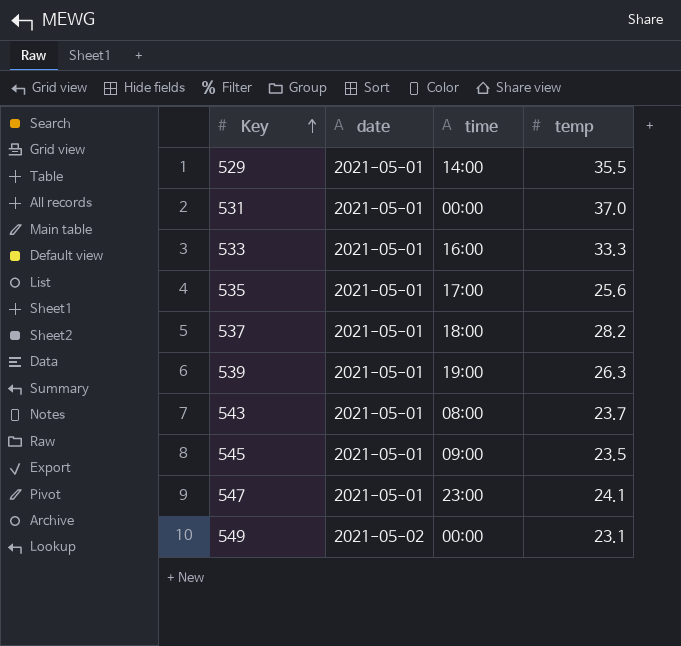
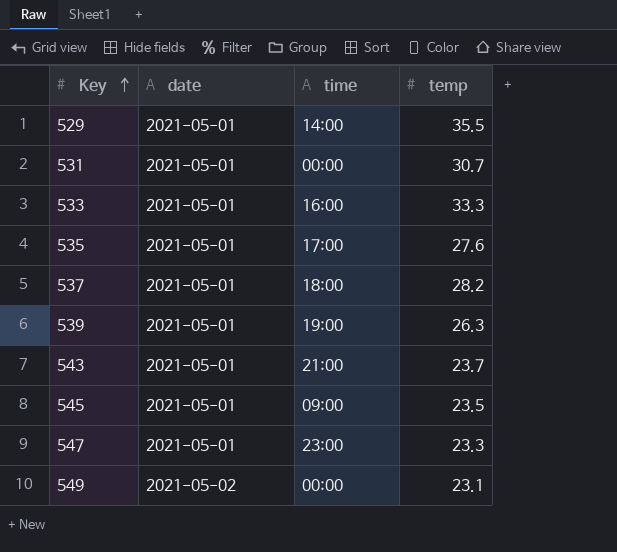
531 | temp: 37.0 -> 30.7
535 | temp: 25.6 -> 27.6
543 | time: 08:00 -> 21:00
547 | temp: 24.1 -> 23.3

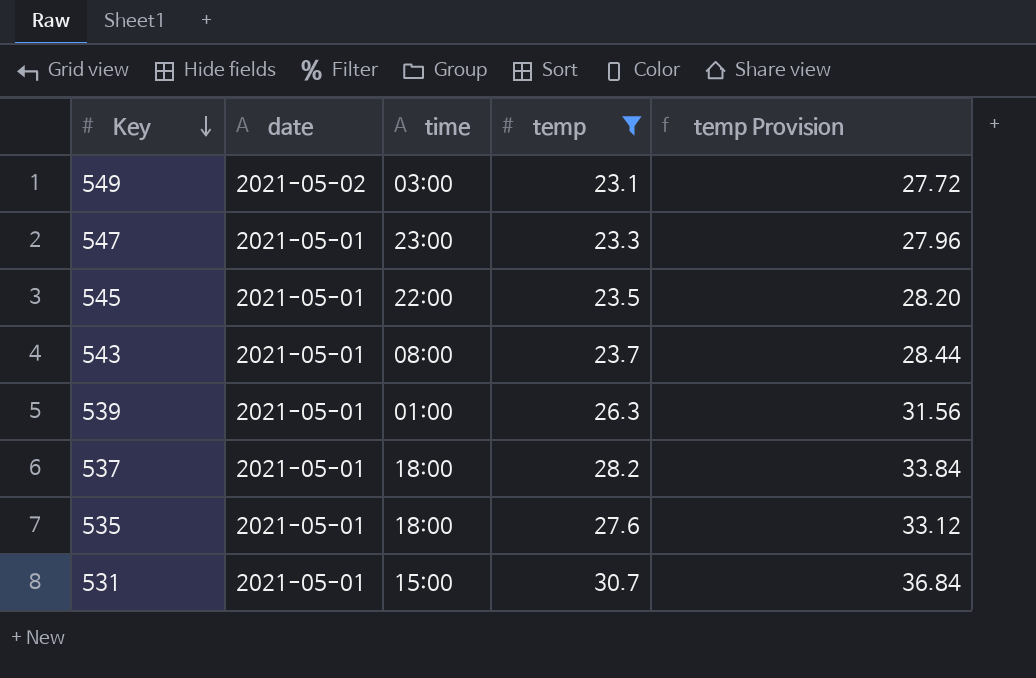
filter: none -> temp <= 30.7
row order: Key ascending -> Key descending
column temp Provision | formula: none -> [temp] * 1.2
549 | time: 00:00 -> 03:00
545 | time: 09:00 -> 22:00
543 | time: 21:00 -> 08:00
539 | time: 19:00 -> 01:00
535 | time: 17:00 -> 18:00
531 | time: 00:00 -> 15:00

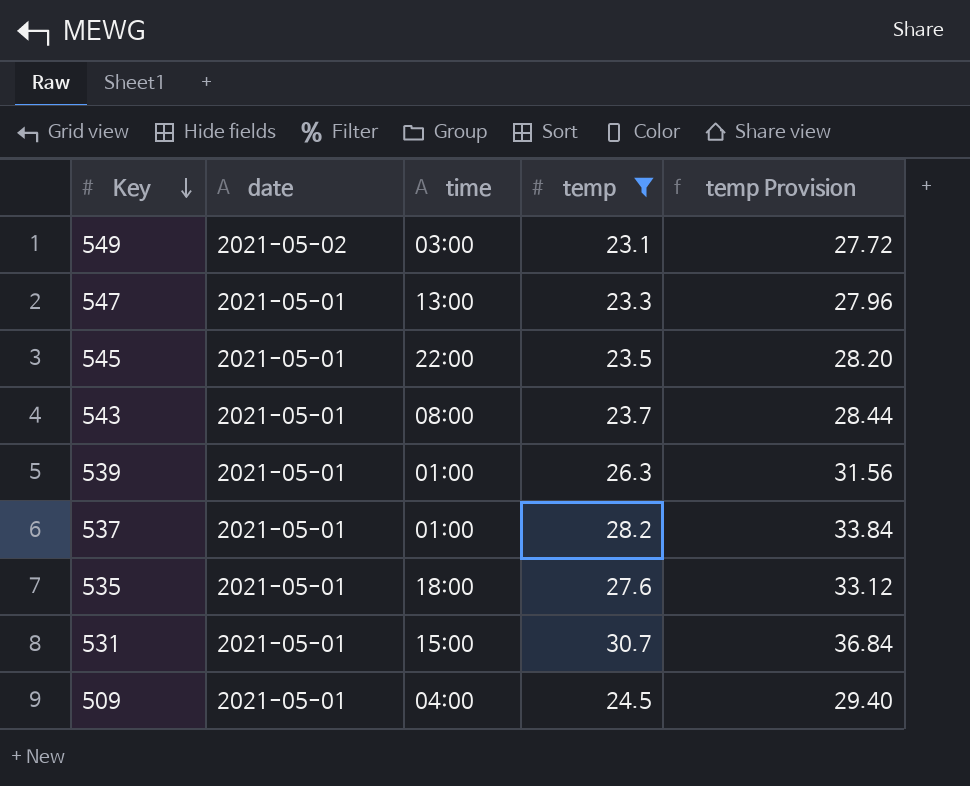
547 | time: 23:00 -> 13:00
537 | time: 18:00 -> 01:00
row 509: none -> 2021-05-01 | 04:00 | 24.5 | 29.40

